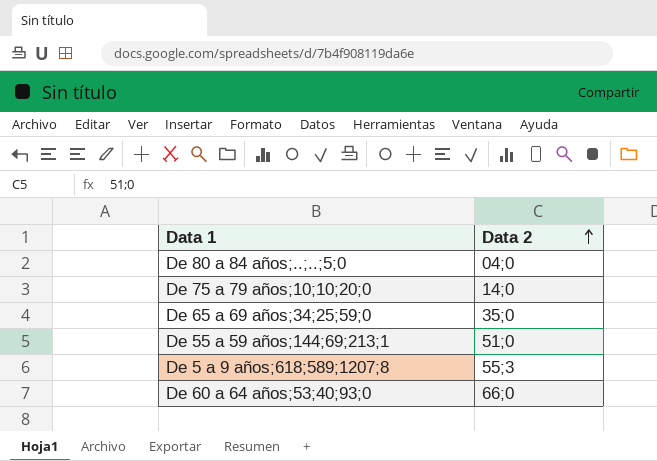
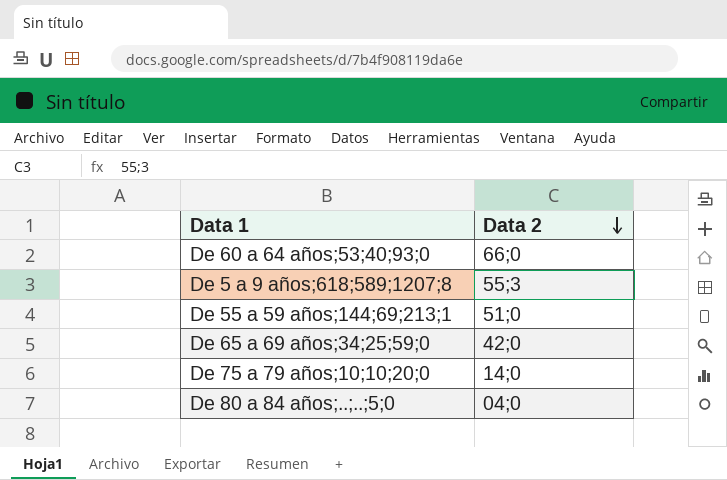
row order: Data 2 ascending -> Data 2 descending
De 65 a 69 años;34;25;59;0 | Data 2: 35;0 -> 42;0

